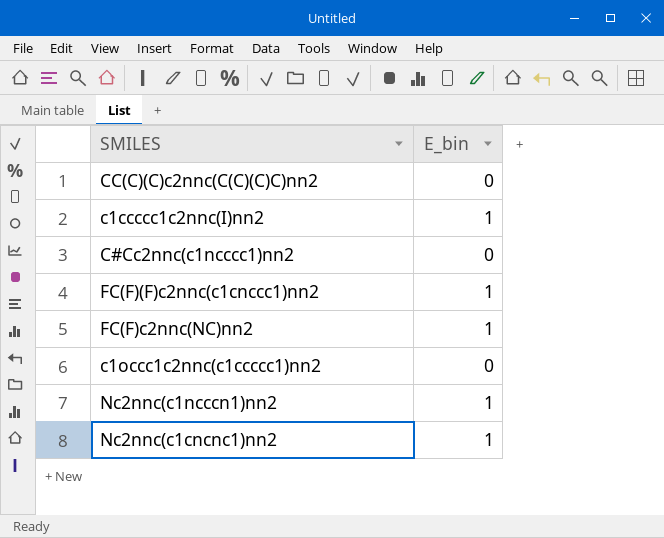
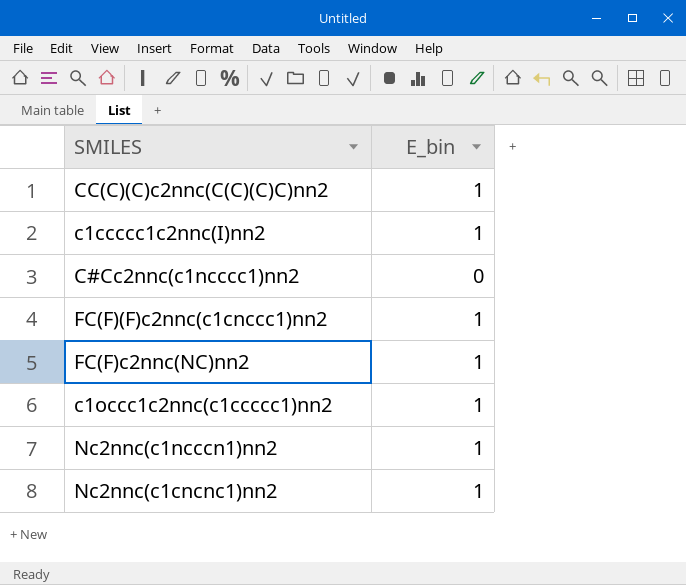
CC(C)(C)c2nnc(C(C)(C)C)nn2 | E_bin: 0 -> 1
c1occc1c2nnc(c1ccccc1)nn2 | E_bin: 0 -> 1

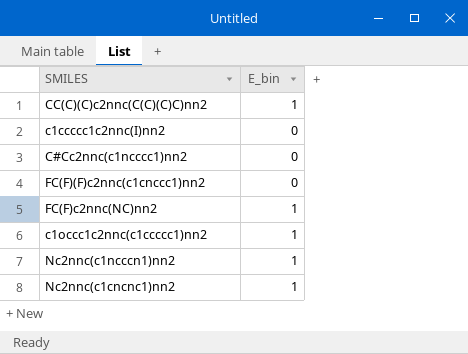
c1ccccc1c2nnc(I)nn2 | E_bin: 1 -> 0
FC(F)(F)c2nnc(c1cnccc1)nn2 | E_bin: 1 -> 0

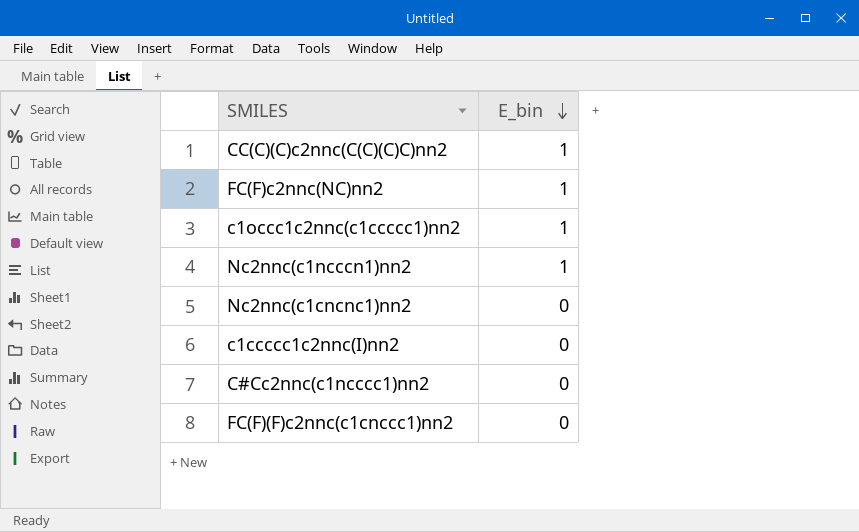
row order: none -> E_bin descending
Nc2nnc(c1cncnc1)nn2 | E_bin: 1 -> 0

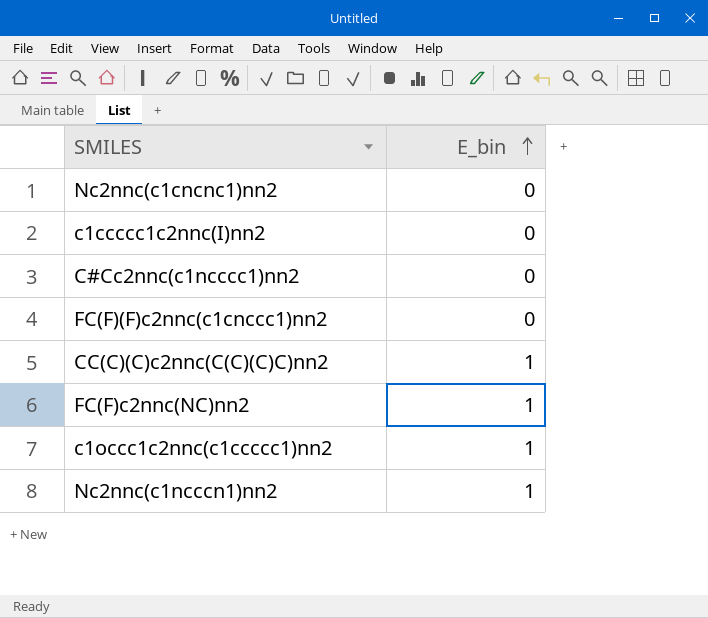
row order: E_bin descending -> E_bin ascending

